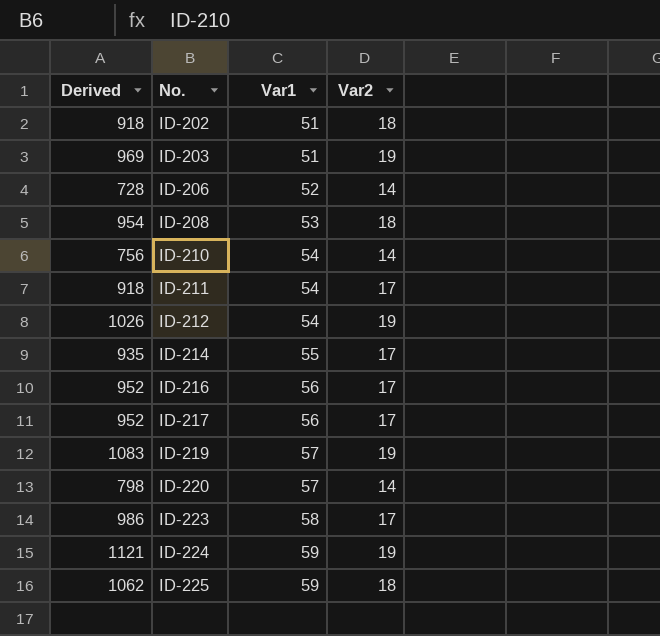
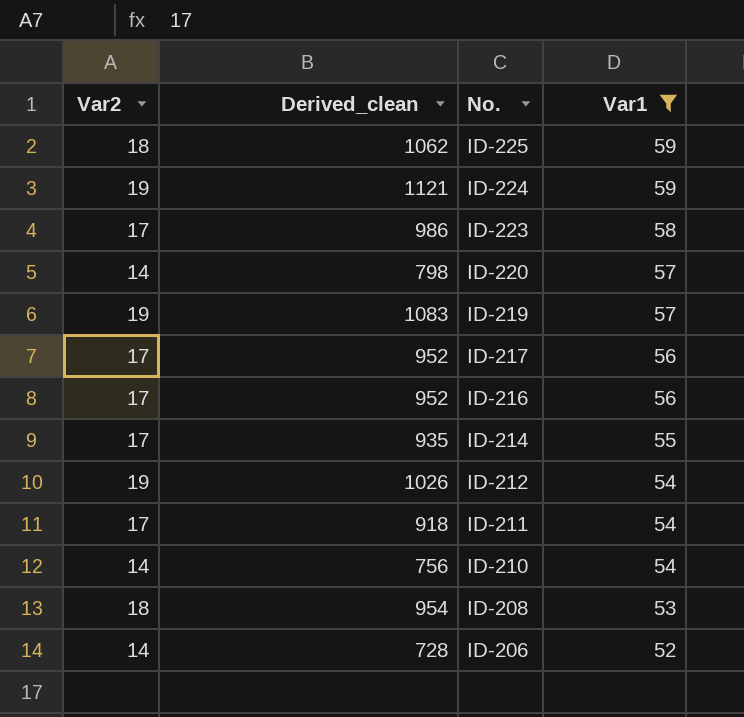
filter: none -> Var1 != 51
row order: No. ascending -> No. descending
column Var2 | position: 4 -> 1
column name: Derived -> Derived_clean

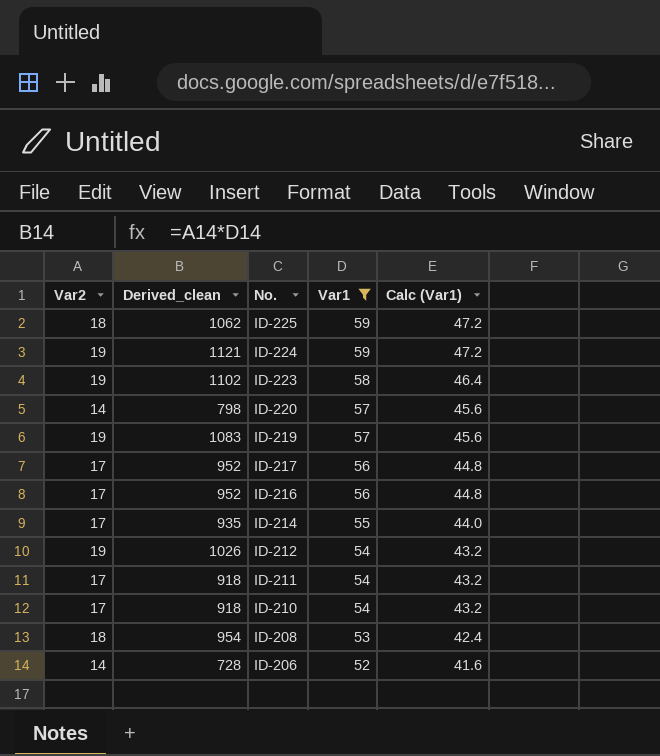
column Calc (Var1) | formula: none -> [Var1] * 0.8
ID-223 | Var2: 17 -> 19
ID-223 | Derived_clean: 986 -> 1102
ID-210 | Var2: 14 -> 17
ID-210 | Derived_clean: 756 -> 918

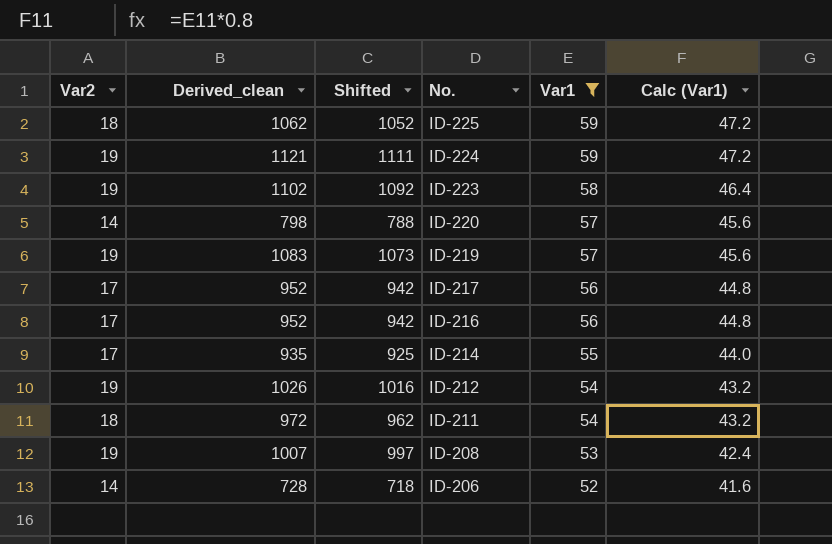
column Shifted | formula: none -> [Derived_clean] - 10
row ID-210: 17 | 918 | 54 | 43.2 -> none
ID-211 | Var2: 17 -> 18
ID-211 | Derived_clean: 918 -> 972
ID-208 | Var2: 18 -> 19
ID-208 | Derived_clean: 954 -> 1007

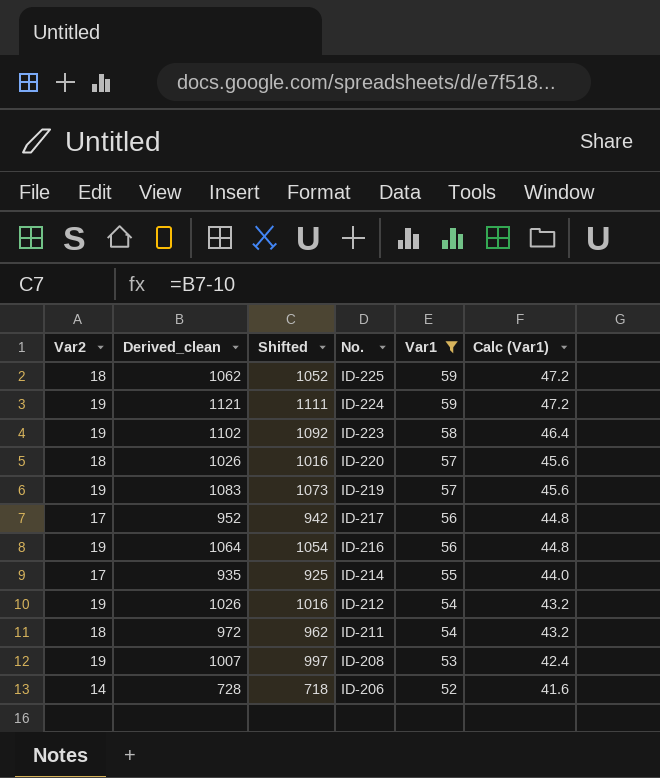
ID-220 | Var2: 14 -> 18
ID-220 | Derived_clean: 798 -> 1026
ID-220 | Shifted: 788 -> 1016
ID-216 | Var2: 17 -> 19
ID-216 | Derived_clean: 952 -> 1064
ID-216 | Shifted: 942 -> 1054

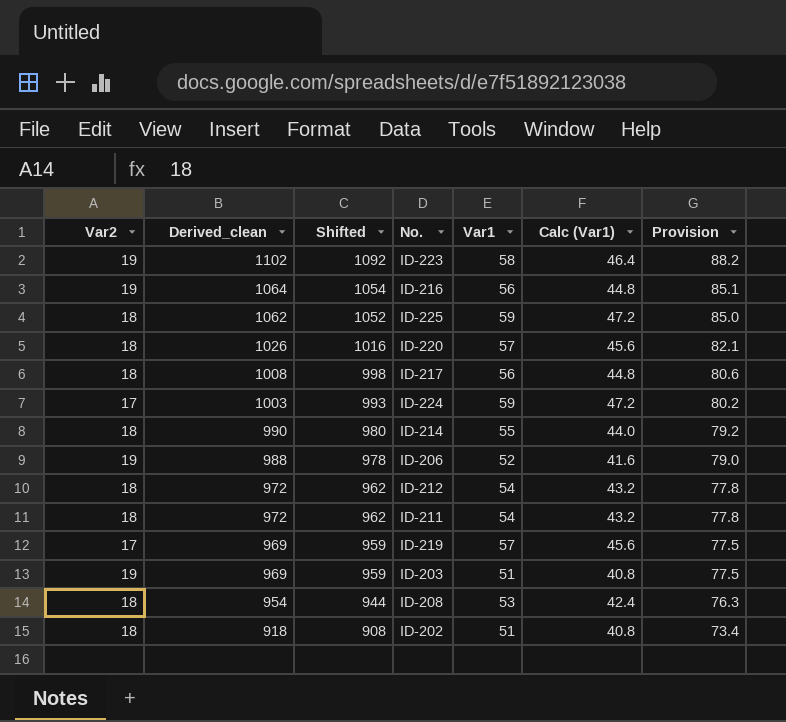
filter: Var1 != 51 -> none
row order: No. descending -> Derived_clean descending
column Provision | formula: none -> [Derived_clean] * 0.08
ID-217 | Var2: 17 -> 18
ID-217 | Derived_clean: 952 -> 1008
ID-217 | Shifted: 942 -> 998
ID-224 | Var2: 19 -> 17
ID-224 | Derived_clean: 1121 -> 1003
ID-224 | Shifted: 1111 -> 993
ID-214 | Var2: 17 -> 18
ID-214 | Derived_clean: 935 -> 990
ID-214 | Shifted: 925 -> 980
ID-206 | Var2: 14 -> 19
ID-206 | Derived_clean: 728 -> 988
ID-206 | Shifted: 718 -> 978
ID-212 | Var2: 19 -> 18
ID-212 | Derived_clean: 1026 -> 972
ID-212 | Shifted: 1016 -> 962
ID-219 | Var2: 19 -> 17
ID-219 | Derived_clean: 1083 -> 969
ID-219 | Shifted: 1073 -> 959
ID-208 | Var2: 19 -> 18
ID-208 | Derived_clean: 1007 -> 954
ID-208 | Shifted: 997 -> 944

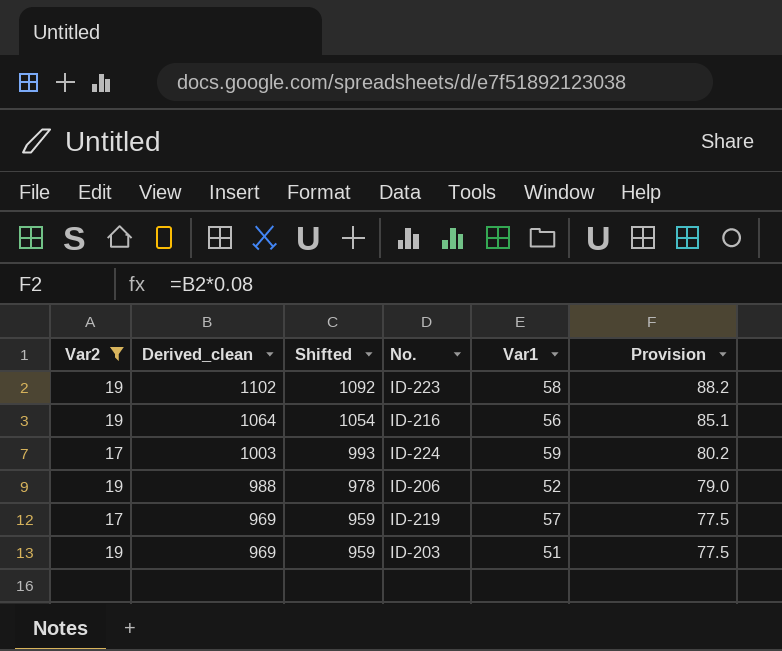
filter: none -> Var2 != 18
column Calc (Var1) | formula: [Var1] * 0.8 -> none

